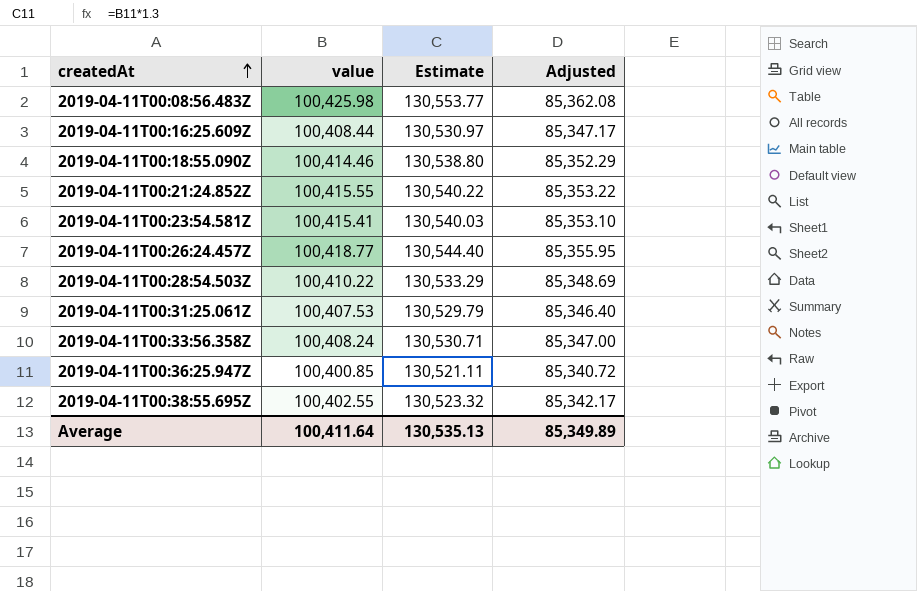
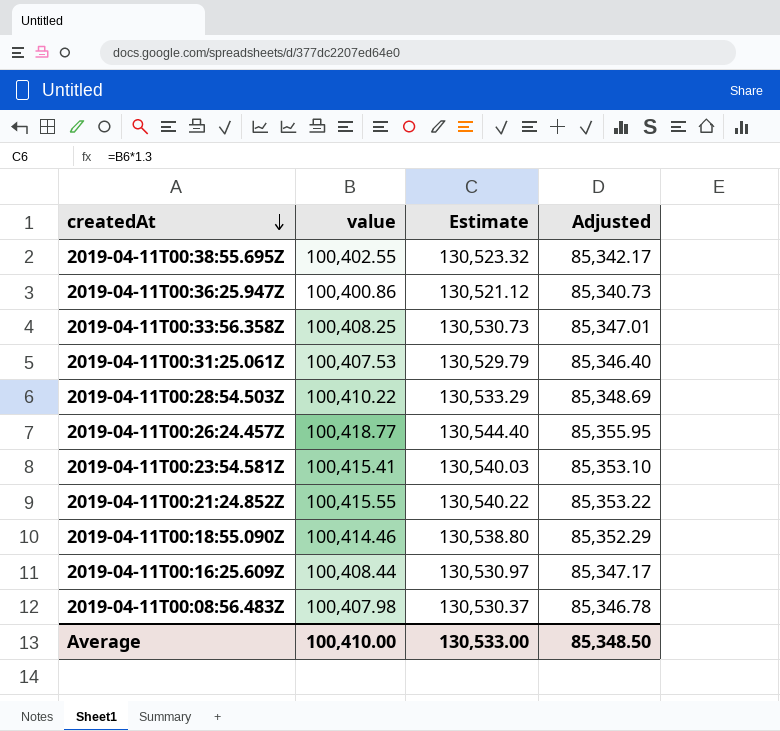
row order: createdAt ascending -> createdAt descending
2019-04-11T00:36:25.947Z | value: 100,400.85 -> 100,400.86
2019-04-11T00:36:25.947Z | Estimate: 130,521.11 -> 130,521.12
2019-04-11T00:36:25.947Z | Adjusted: 85,340.72 -> 85,340.73
2019-04-11T00:33:56.358Z | value: 100,408.24 -> 100,408.25
2019-04-11T00:33:56.358Z | Estimate: 130,530.71 -> 130,530.73
2019-04-11T00:33:56.358Z | Adjusted: 85,347.00 -> 85,347.01
2019-04-11T00:08:56.483Z | value: 100,425.98 -> 100,407.98
2019-04-11T00:08:56.483Z | Estimate: 130,553.77 -> 130,530.37
2019-04-11T00:08:56.483Z | Adjusted: 85,362.08 -> 85,346.78
Average | value: 100,411.64 -> 100,410.00
Average | Estimate: 130,535.13 -> 130,533.00
Average | Adjusted: 85,349.89 -> 85,348.50

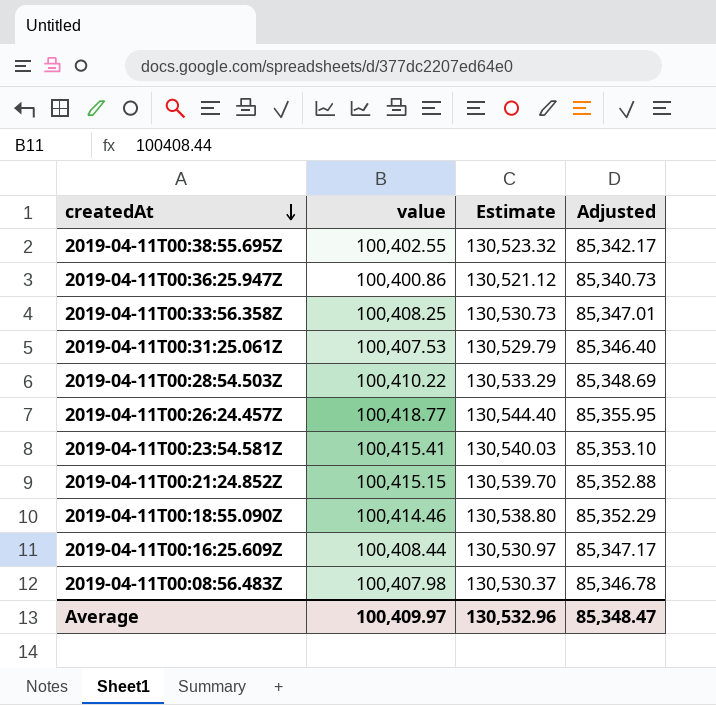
2019-04-11T00:21:24.852Z | value: 100,415.55 -> 100,415.15
2019-04-11T00:21:24.852Z | Estimate: 130,540.22 -> 130,539.70
2019-04-11T00:21:24.852Z | Adjusted: 85,353.22 -> 85,352.88
Average | value: 100,410.00 -> 100,409.97
Average | Estimate: 130,533.00 -> 130,532.96
Average | Adjusted: 85,348.50 -> 85,348.47

